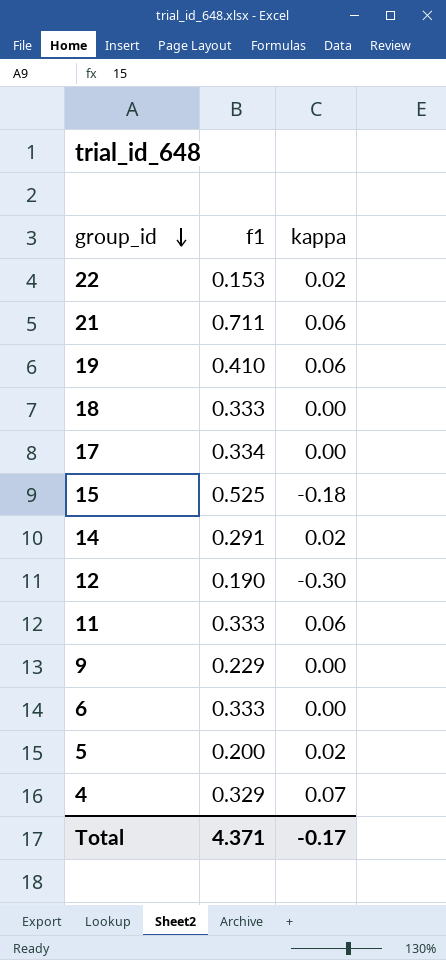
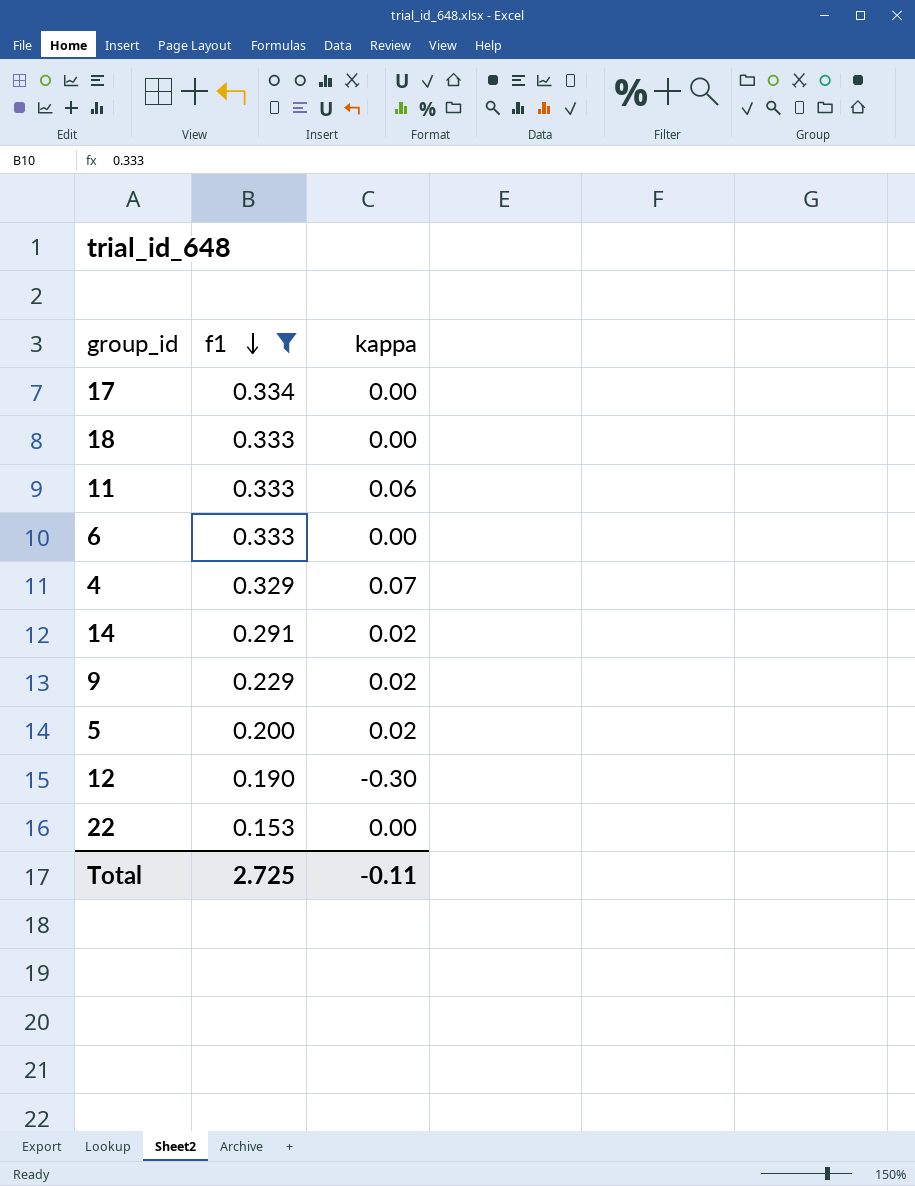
filter: none -> f1 <= 0.334
row order: group_id descending -> f1 descending
9 | kappa: 0.00 -> 0.02
22 | kappa: 0.02 -> 0.00
Total | f1: 4.371 -> 2.725
Total | kappa: -0.17 -> -0.11

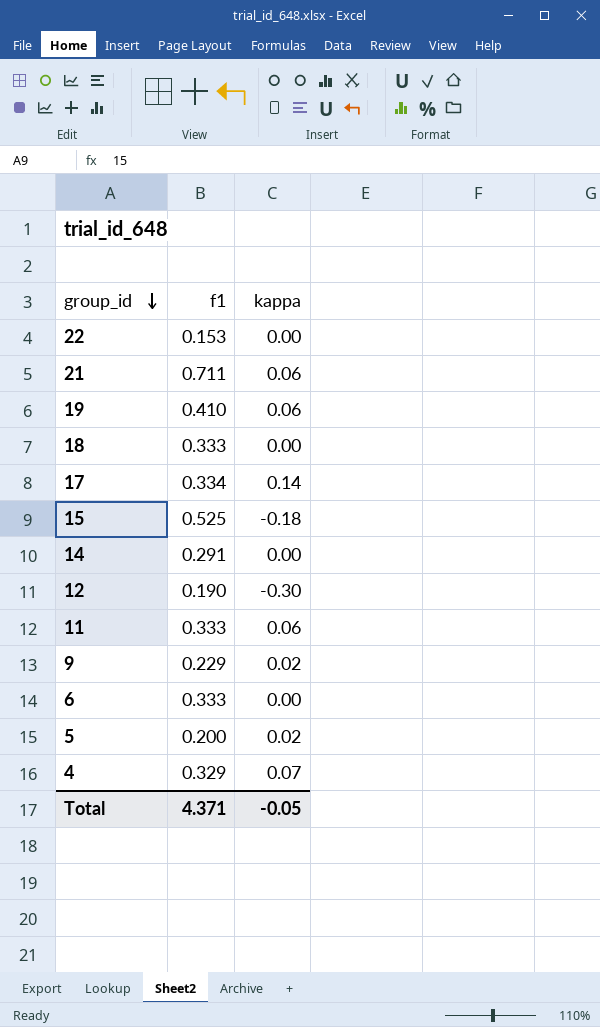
filter: f1 <= 0.334 -> none
row order: f1 descending -> group_id descending
17 | kappa: 0.00 -> 0.14
14 | kappa: 0.02 -> 0.00
Total | f1: 2.725 -> 4.371
Total | kappa: -0.11 -> -0.05

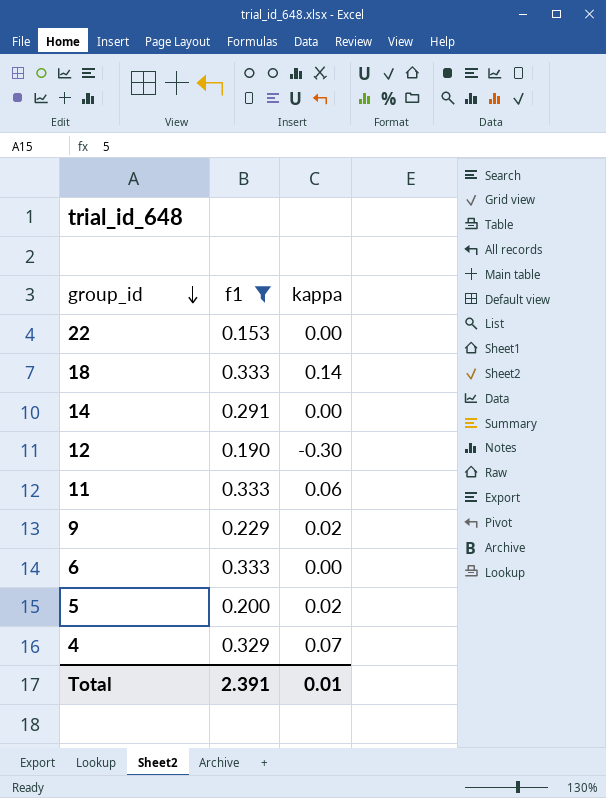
filter: none -> f1 <= 0.333
18 | kappa: 0.00 -> 0.14
Total | f1: 4.371 -> 2.391
Total | kappa: -0.05 -> 0.01

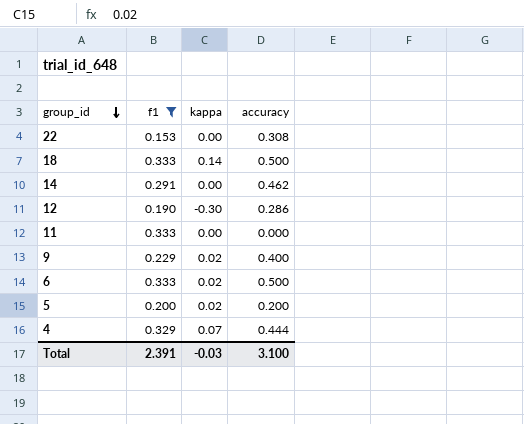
column accuracy | position: none -> 4
11 | kappa: 0.06 -> 0.00
6 | kappa: 0.00 -> 0.02
Total | kappa: 0.01 -> -0.03

